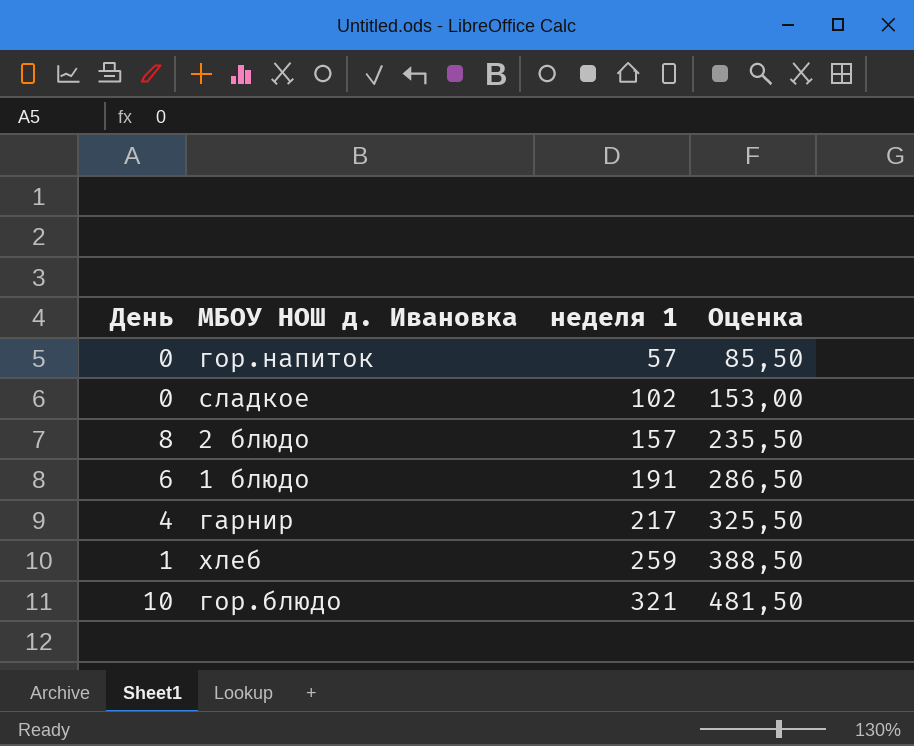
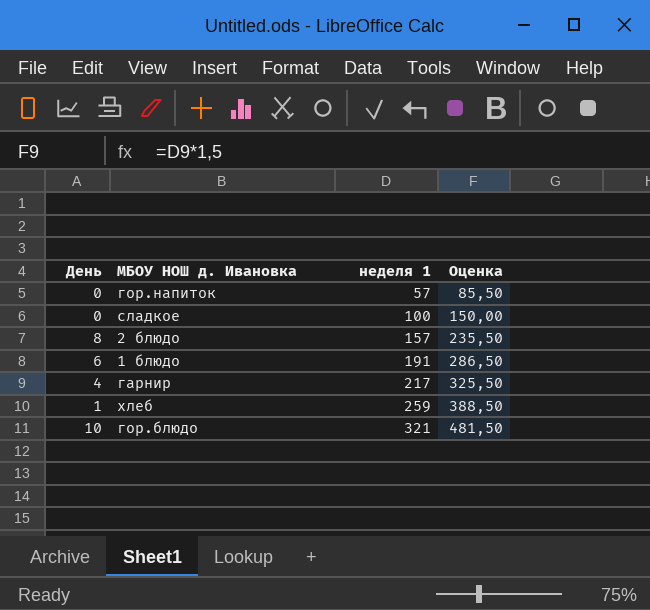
сладкое | неделя 1: 102 -> 100
сладкое | Оценка: 153,00 -> 150,00

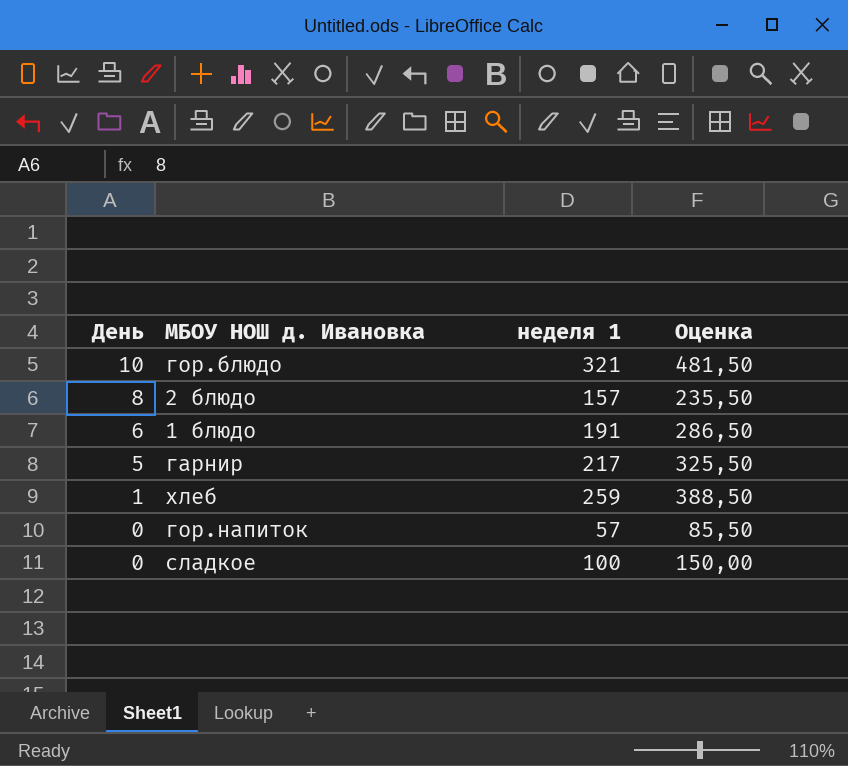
row order: неделя 1 ascending -> День descending
гарнир | День: 4 -> 5

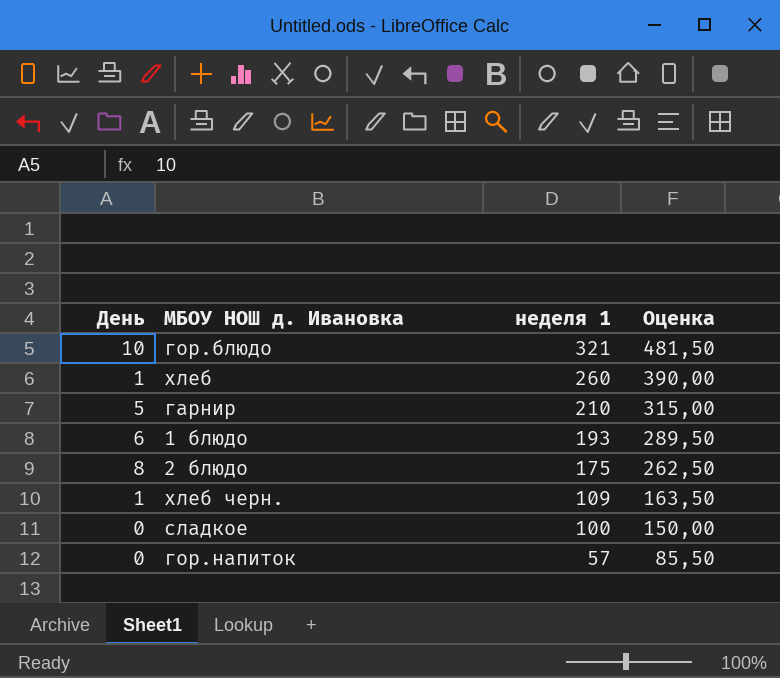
row order: День descending -> неделя 1 descending
хлеб | неделя 1: 259 -> 260
хлеб | Оценка: 388,50 -> 390,00
гарнир | неделя 1: 217 -> 210
гарнир | Оценка: 325,50 -> 315,00
1 блюдо | неделя 1: 191 -> 193
1 блюдо | Оценка: 286,50 -> 289,50
2 блюдо | неделя 1: 157 -> 175
2 блюдо | Оценка: 235,50 -> 262,50
row хлеб черн.: none -> 1 | 109 | 163,50

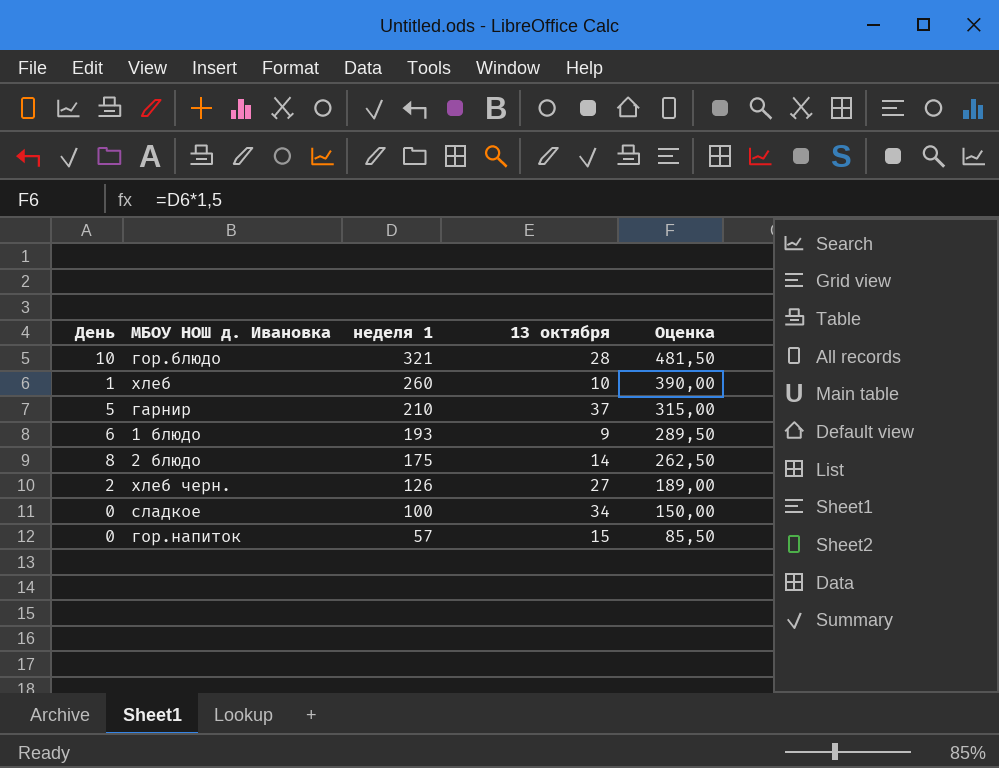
column 13 октября | position: none -> 4
хлеб черн. | День: 1 -> 2
хлеб черн. | неделя 1: 109 -> 126
хлеб черн. | Оценка: 163,50 -> 189,00

